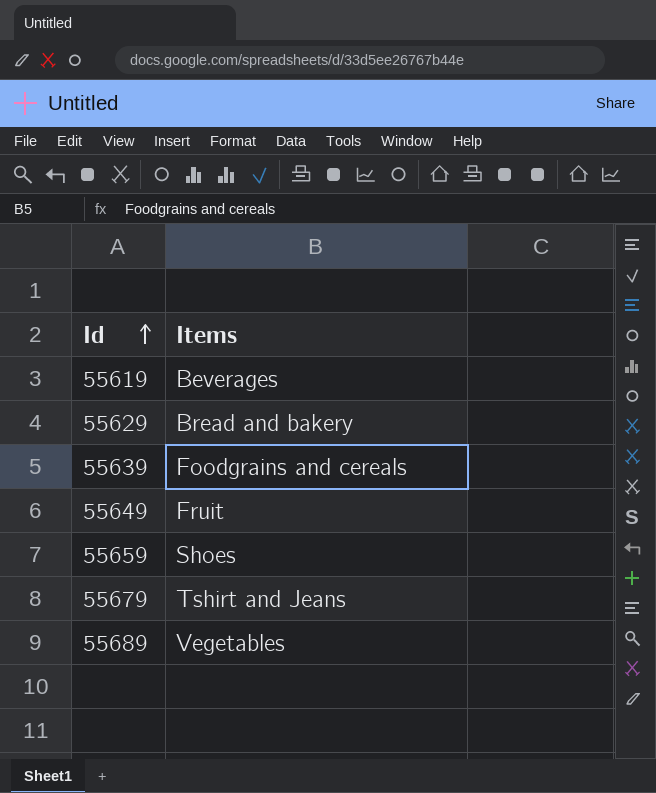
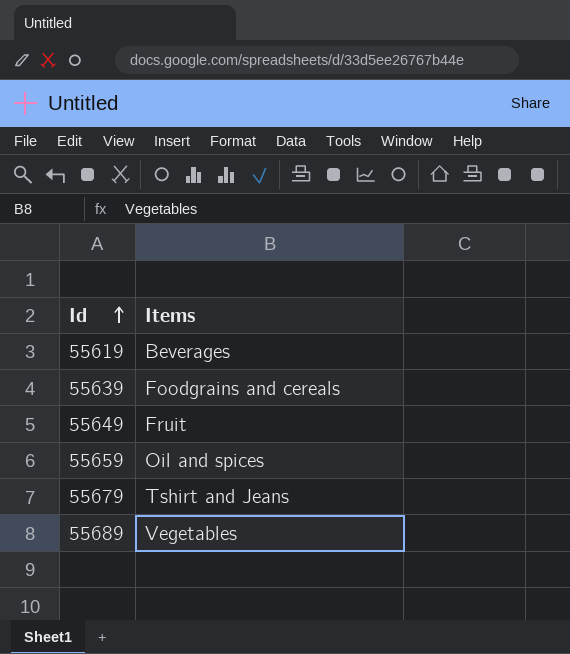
row 55629: Bread and bakery -> none
55659 | Items: Shoes -> Oil and spices

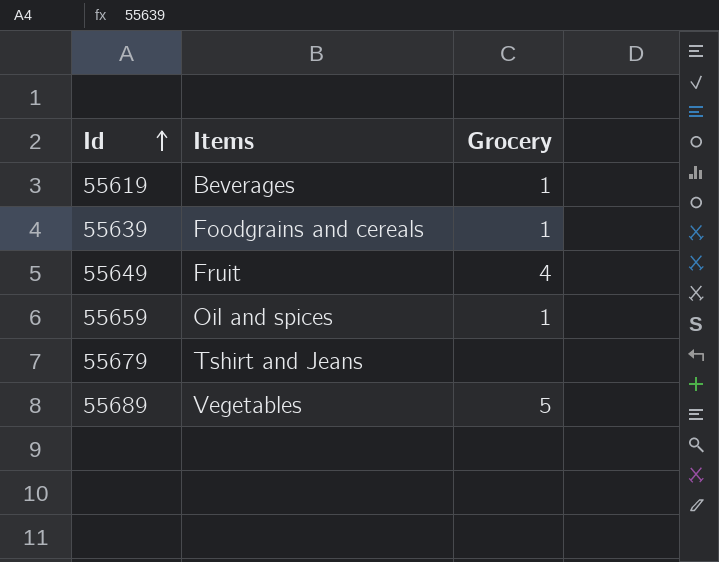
column Grocery | position: none -> 3

